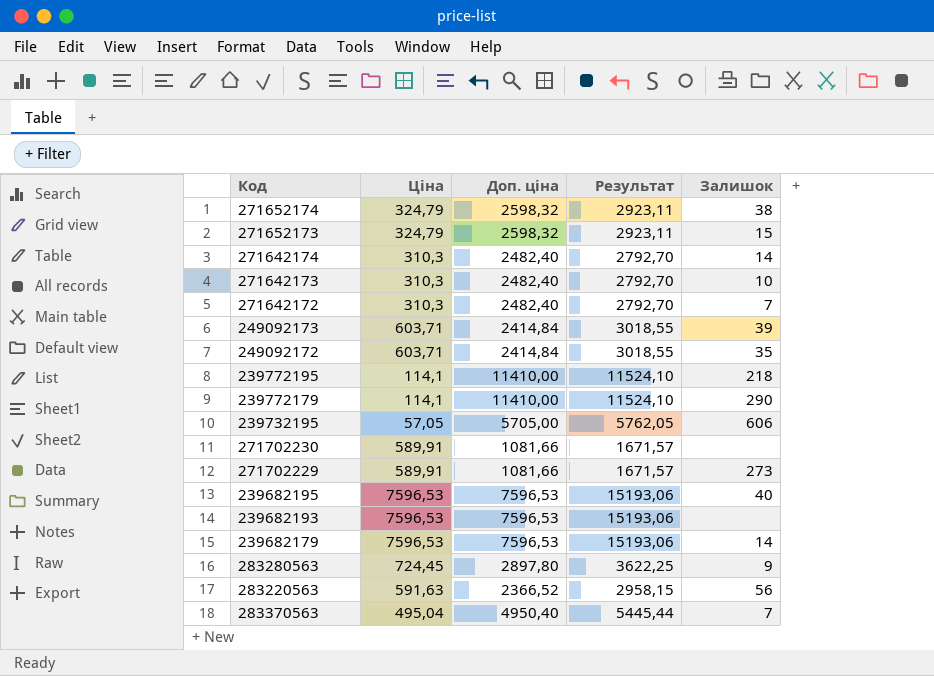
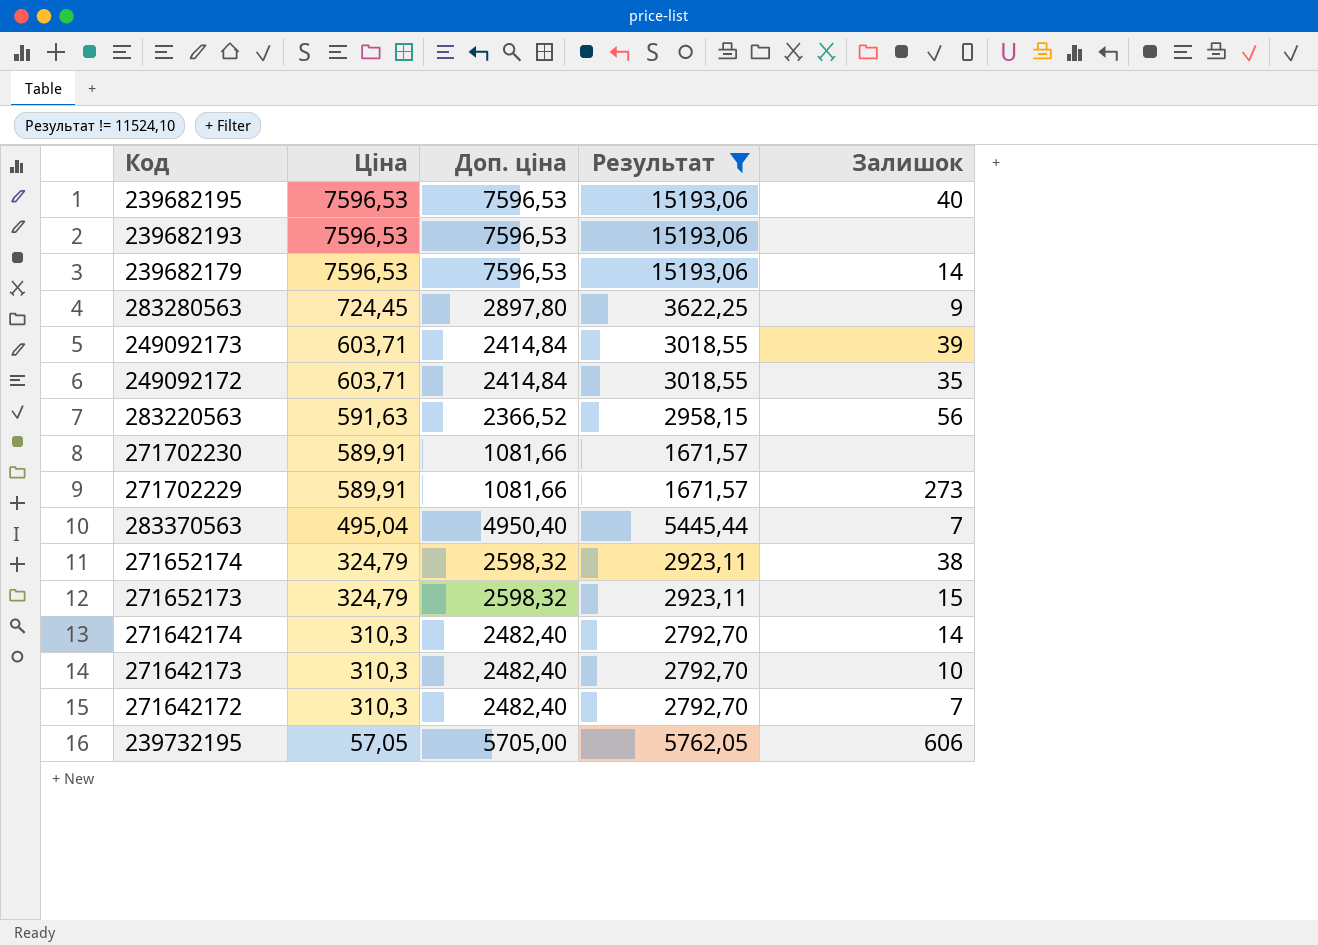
filter: none -> Результат != 11524,10
row order: none -> Ціна descending

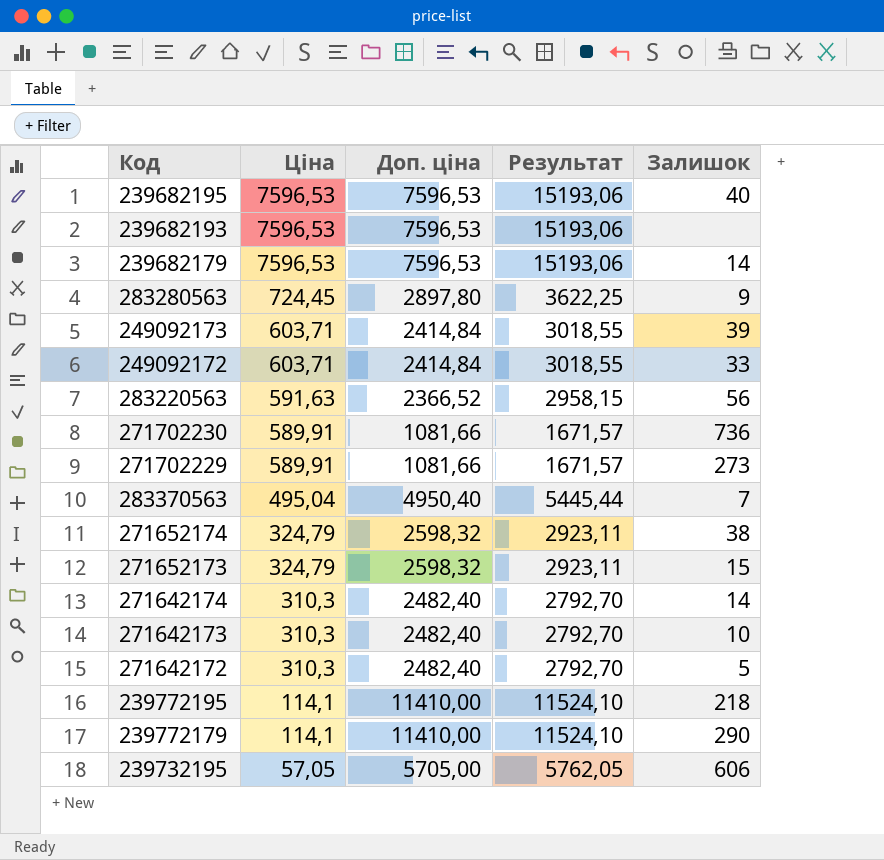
filter: Результат != 11524,10 -> none
249092172 | Залишок: 35 -> 33
271702230 | Залишок: none -> 736
271642172 | Залишок: 7 -> 5

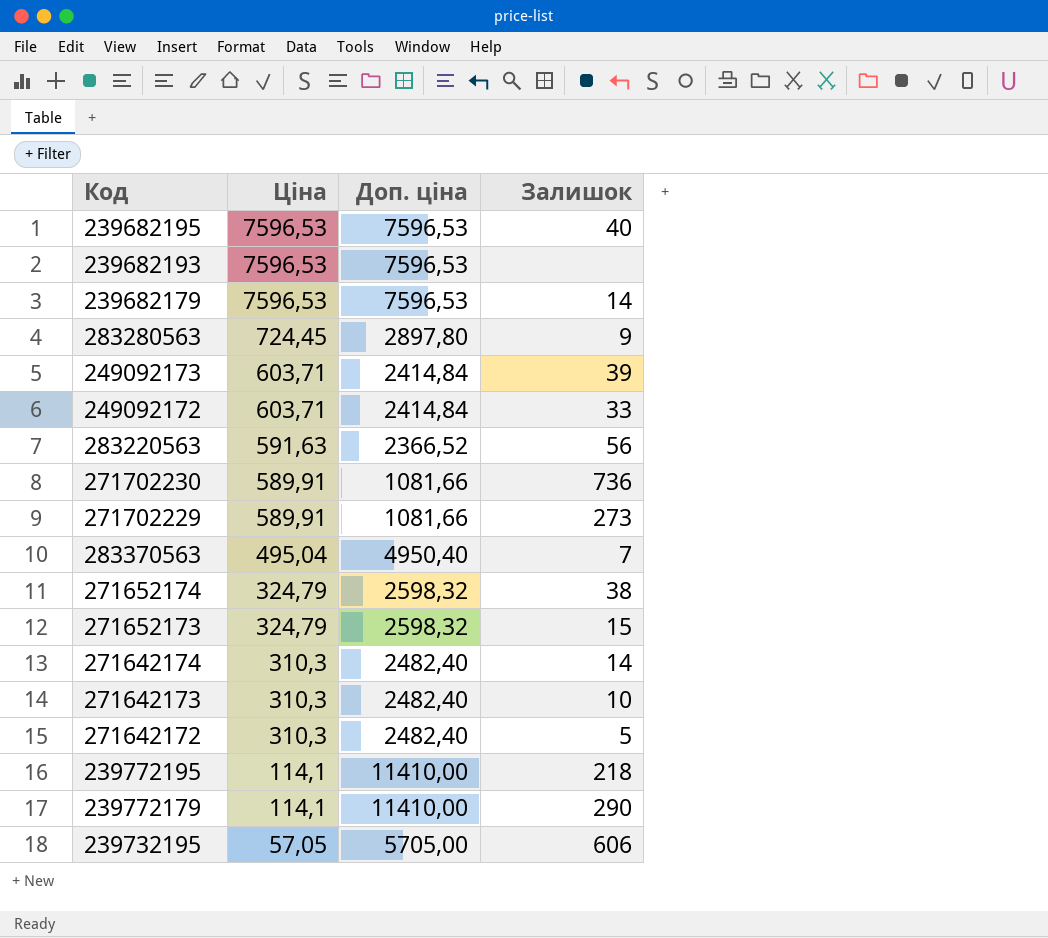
column Результат | formula: [Ціна] + [Доп. ціна] -> none

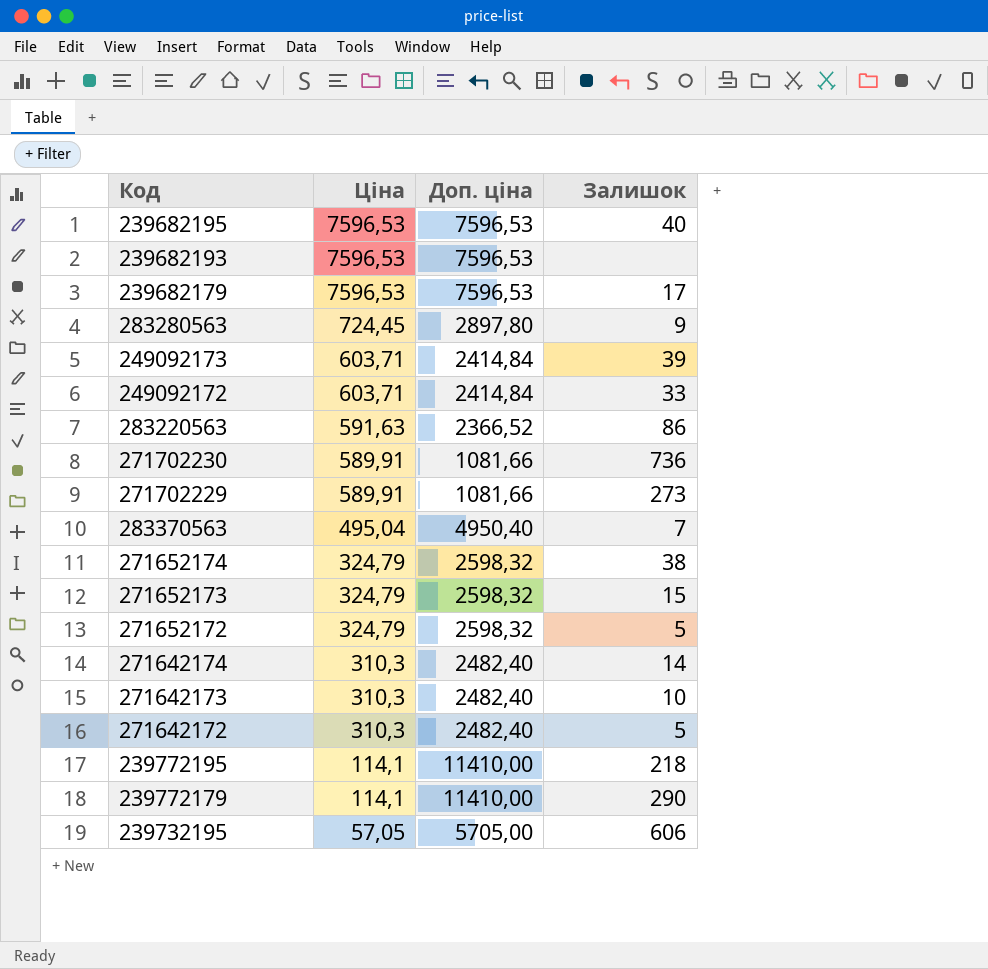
239682179 | Залишок: 14 -> 17
283220563 | Залишок: 56 -> 86
row 271652172: none -> 324,79 | 2598,32 | 5

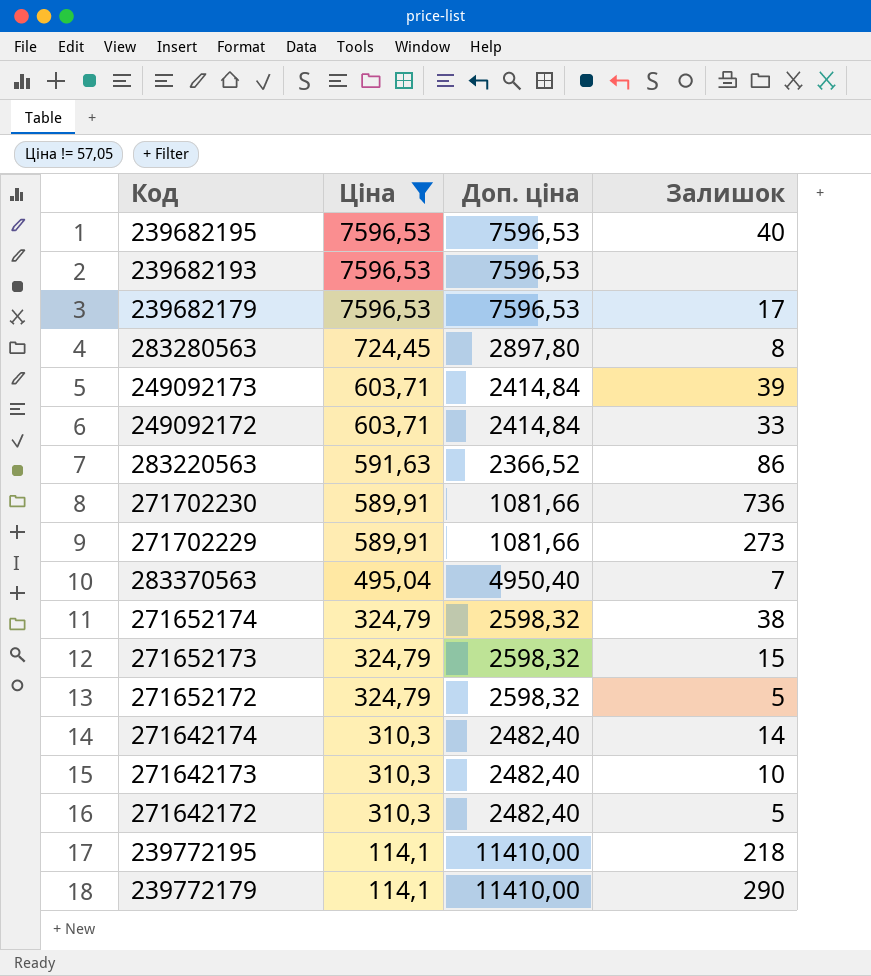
filter: none -> Ціна != 57,05
283280563 | Залишок: 9 -> 8

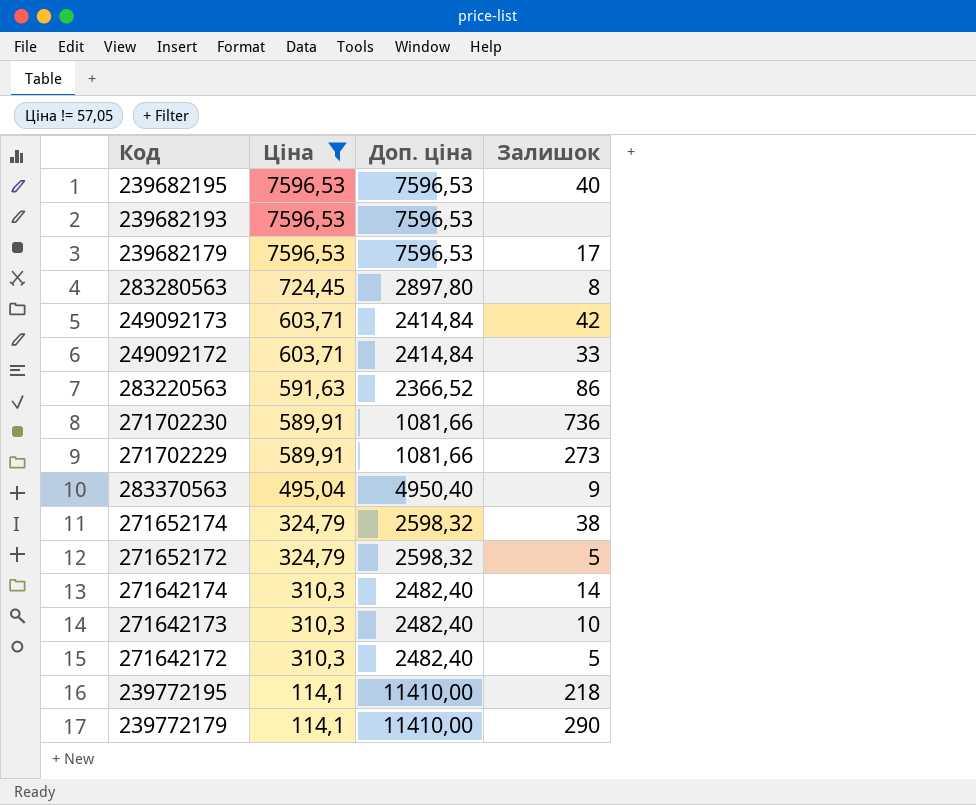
row 271652173: 324,79 | 2598,32 | 15 -> none
249092173 | Залишок: 39 -> 42
283370563 | Залишок: 7 -> 9

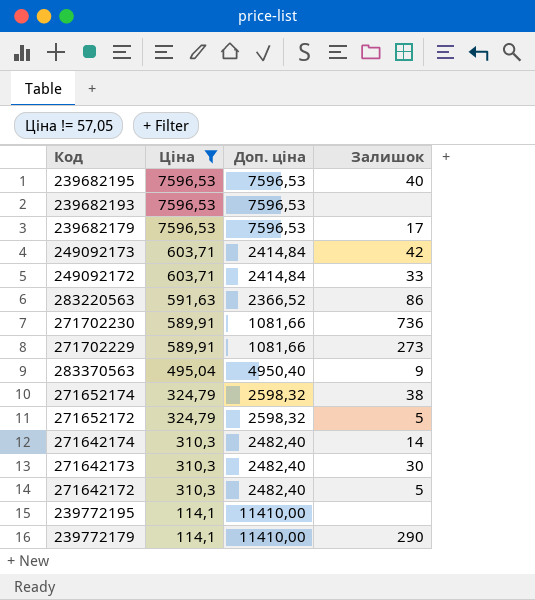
row 283280563: 724,45 | 2897,80 | 8 -> none
271642173 | Залишок: 10 -> 30
239772195 | Залишок: 218 -> none

